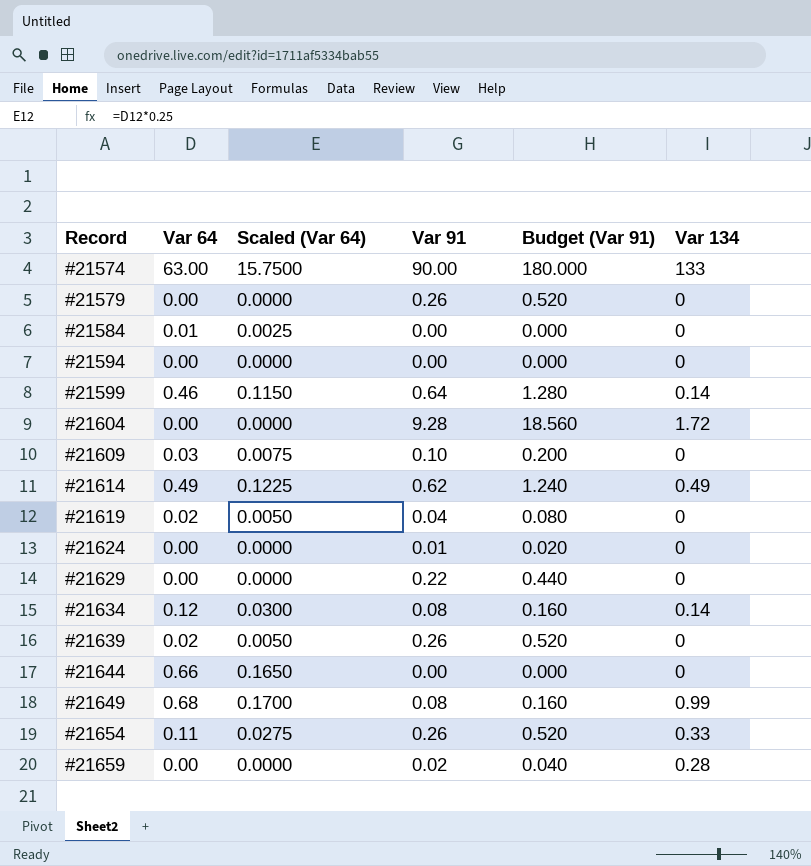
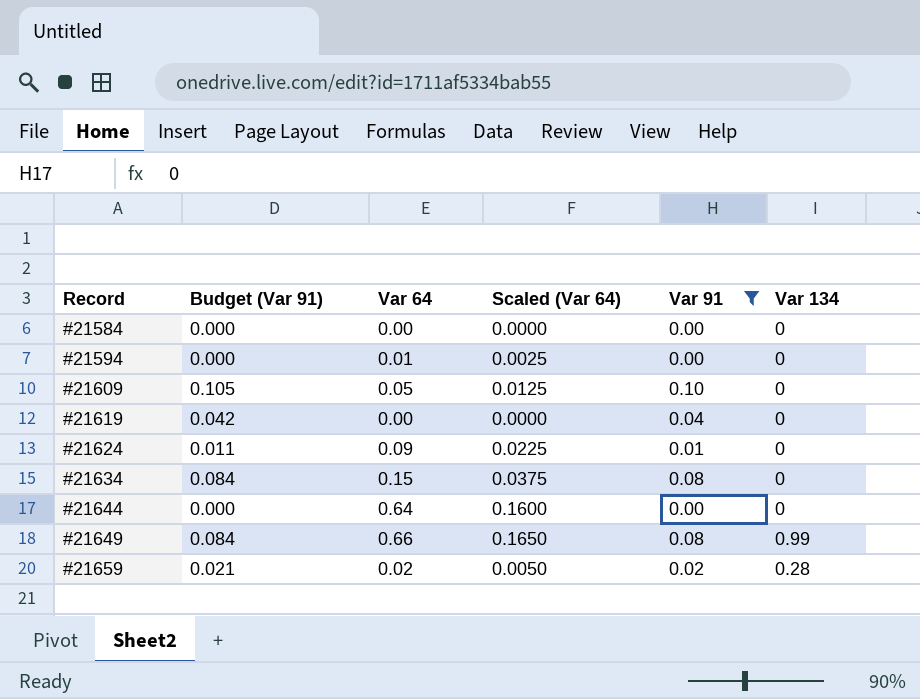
filter: none -> Var 91 <= 0.10
column Budget (Var 91) | formula: [Var 91] * 2 -> [Var 91] * 1.05
column Budget (Var 91) | position: 5 -> 2
#21584 | Var 64: 0.01 -> 0.00
#21584 | Scaled (Var 64): 0.0025 -> 0.0000
#21594 | Var 64: 0.00 -> 0.01
#21594 | Scaled (Var 64): 0.0000 -> 0.0025
#21609 | Var 64: 0.03 -> 0.05
#21609 | Scaled (Var 64): 0.0075 -> 0.0125
#21619 | Var 64: 0.02 -> 0.00
#21619 | Scaled (Var 64): 0.0050 -> 0.0000
#21624 | Var 64: 0.00 -> 0.09
#21624 | Scaled (Var 64): 0.0000 -> 0.0225
#21634 | Var 64: 0.12 -> 0.15
#21634 | Scaled (Var 64): 0.0300 -> 0.0375
#21634 | Var 134: 0.14 -> 0
#21644 | Var 64: 0.66 -> 0.64
#21644 | Scaled (Var 64): 0.1650 -> 0.1600
#21649 | Var 64: 0.68 -> 0.66
#21649 | Scaled (Var 64): 0.1700 -> 0.1650
#21659 | Var 64: 0.00 -> 0.02
#21659 | Scaled (Var 64): 0.0000 -> 0.0050

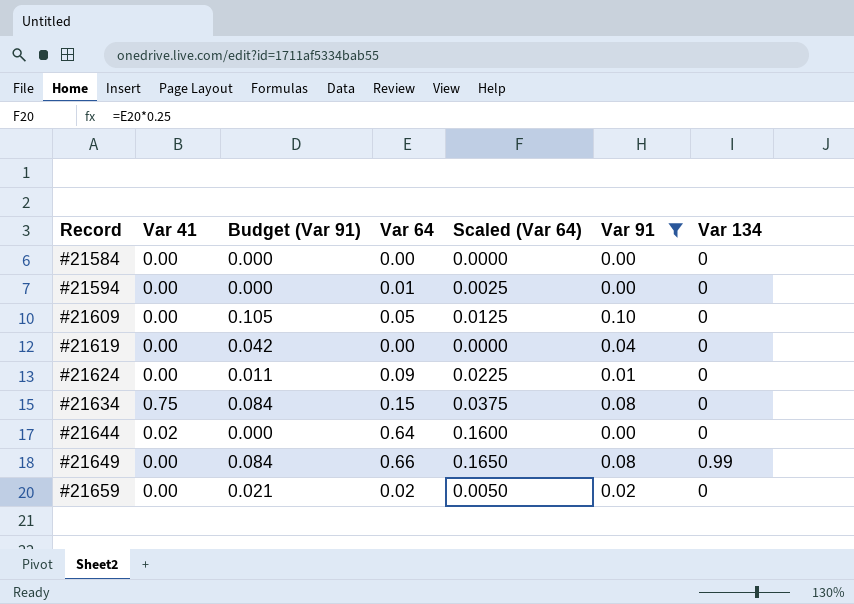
column Var 41 | position: none -> 2
#21659 | Var 134: 0.28 -> 0

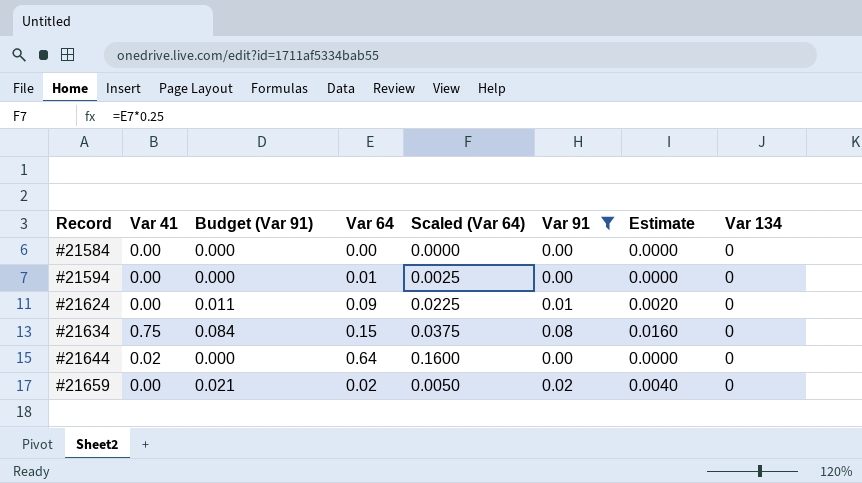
column Estimate | formula: none -> [Var 91] * 0.2
row #21609: 0.00 | 0.105 | 0.05 | 0.0125 | 0.10 | 0 -> none
row #21619: 0.00 | 0.042 | 0.00 | 0.0000 | 0.04 | 0 -> none
row #21649: 0.00 | 0.084 | 0.66 | 0.1650 | 0.08 | 0.99 -> none

